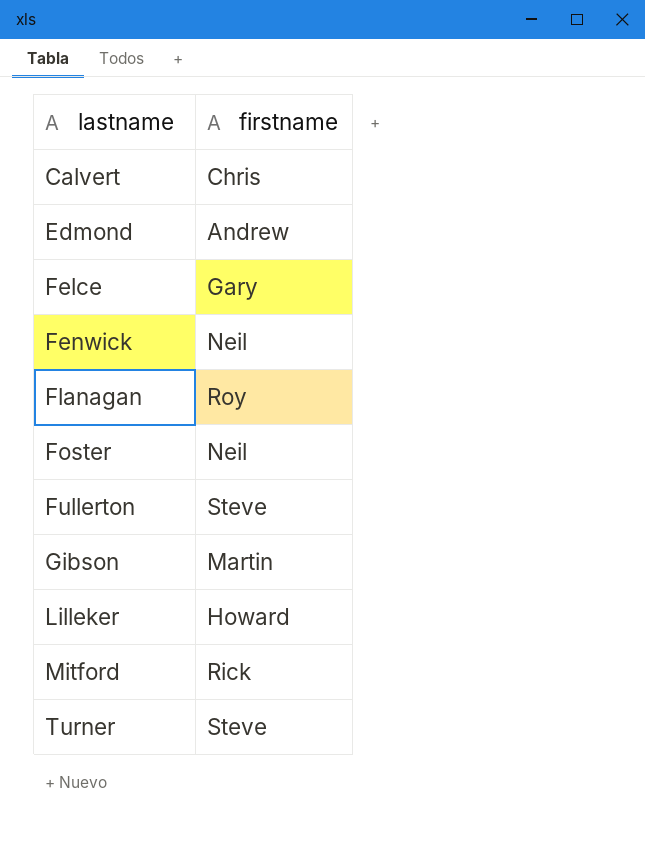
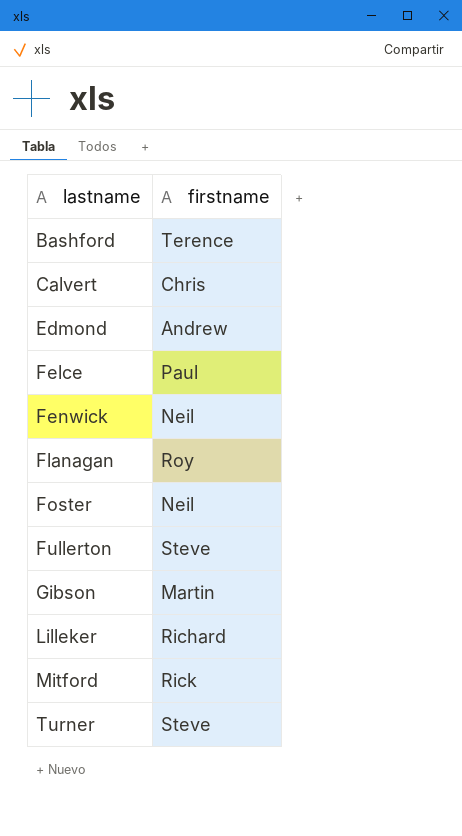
row Bashford: none -> Terence
Felce | firstname: Gary -> Paul
Lilleker | firstname: Howard -> Richard

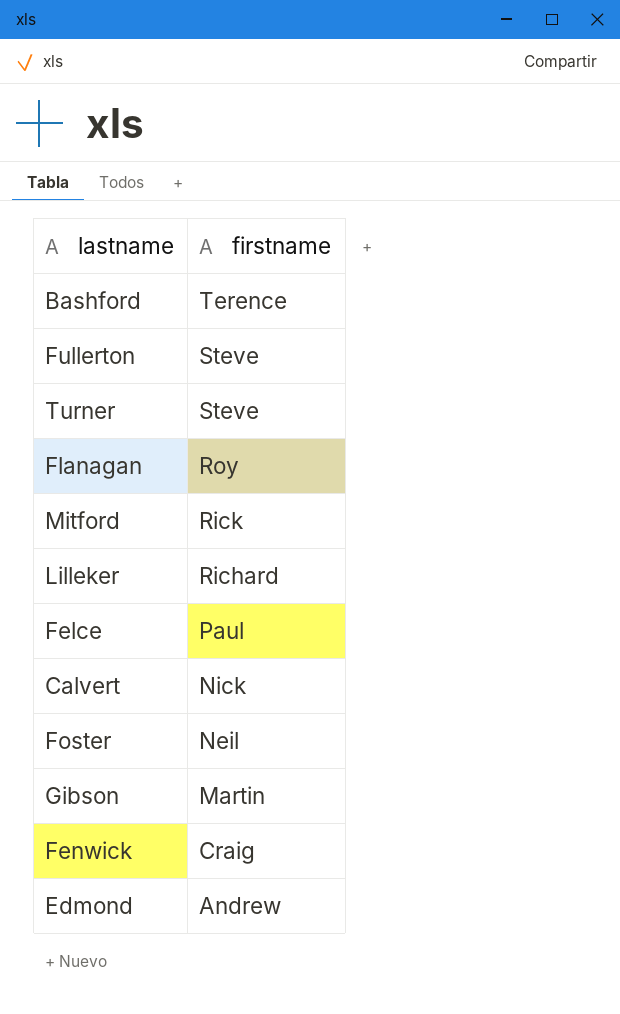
row order: lastname ascending -> firstname descending
Calvert | firstname: Chris -> Nick
Fenwick | firstname: Neil -> Craig

